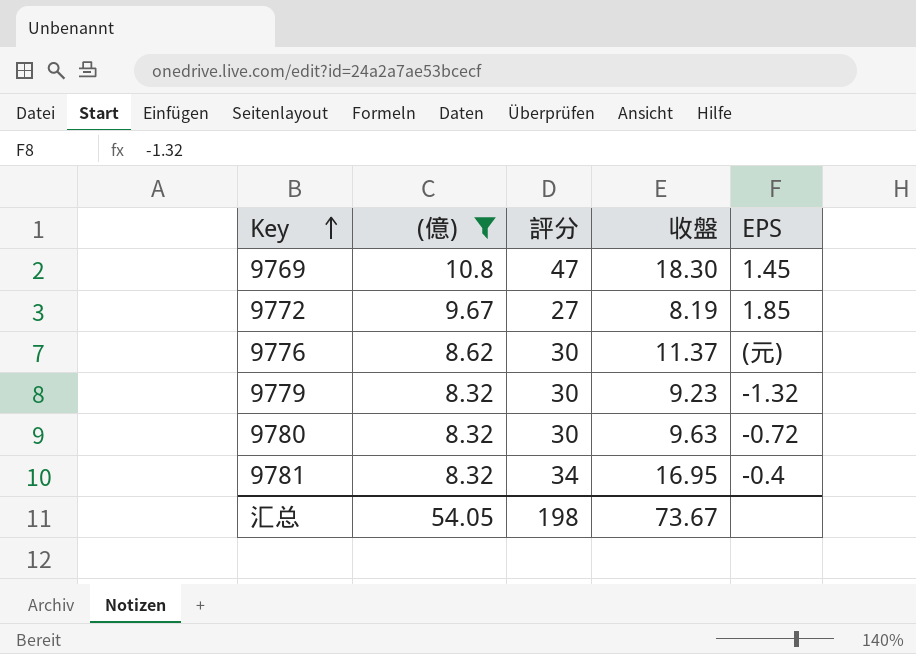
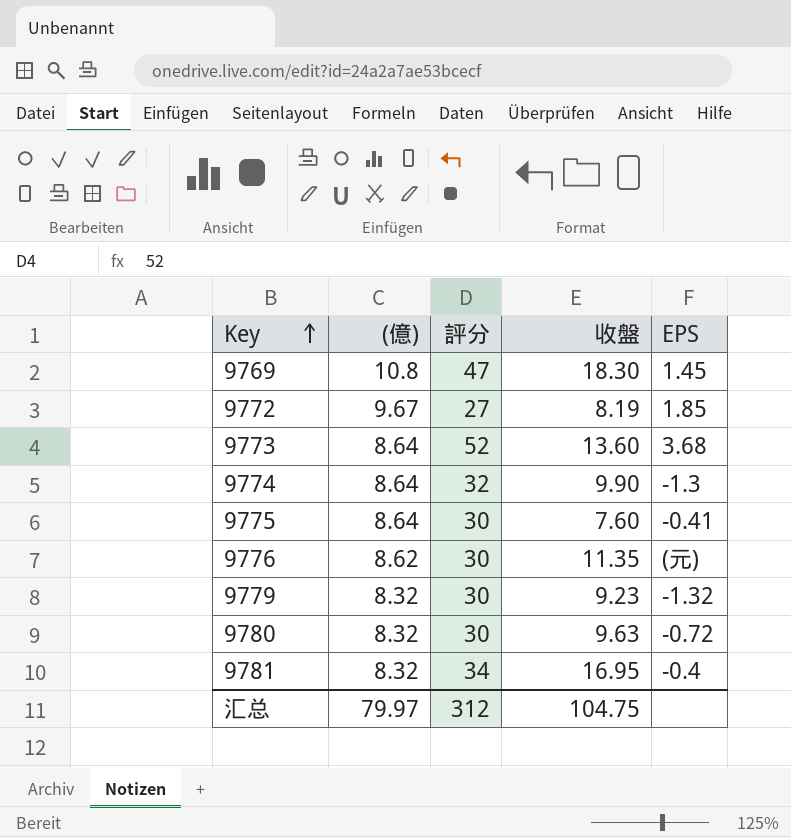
filter: (億) != 8.64 -> none
9776 | 收盤: 11.37 -> 11.35
汇总 | (億): 54.05 -> 79.97
汇总 | 評分: 198 -> 312
汇总 | 收盤: 73.67 -> 104.75

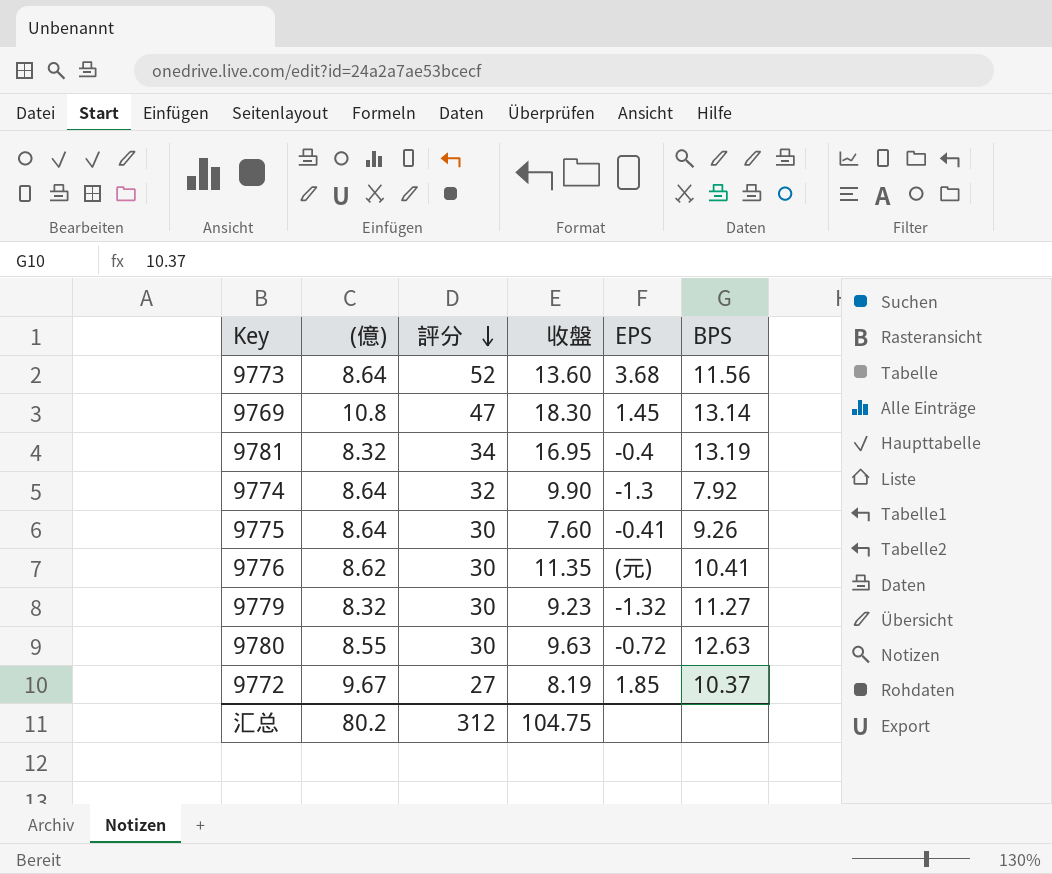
row order: Key ascending -> 評分 descending
column BPS | position: none -> 6
9780 | (億): 8.32 -> 8.55
汇总 | (億): 79.97 -> 80.2

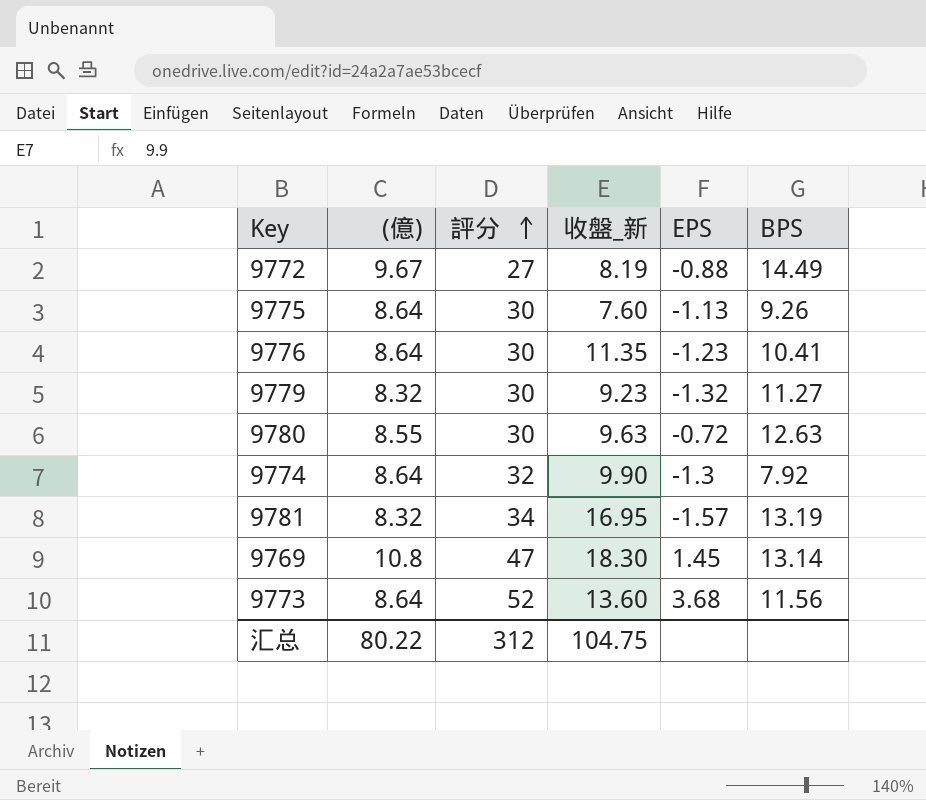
row order: 評分 descending -> 評分 ascending
column name: 收盤 -> 收盤_新
9772 | EPS: 1.85 -> -0.88
9772 | BPS: 10.37 -> 14.49
9775 | EPS: -0.41 -> -1.13
9776 | (億): 8.62 -> 8.64
9776 | EPS: (元) -> -1.23
9781 | EPS: -0.4 -> -1.57
汇总 | (億): 80.2 -> 80.22

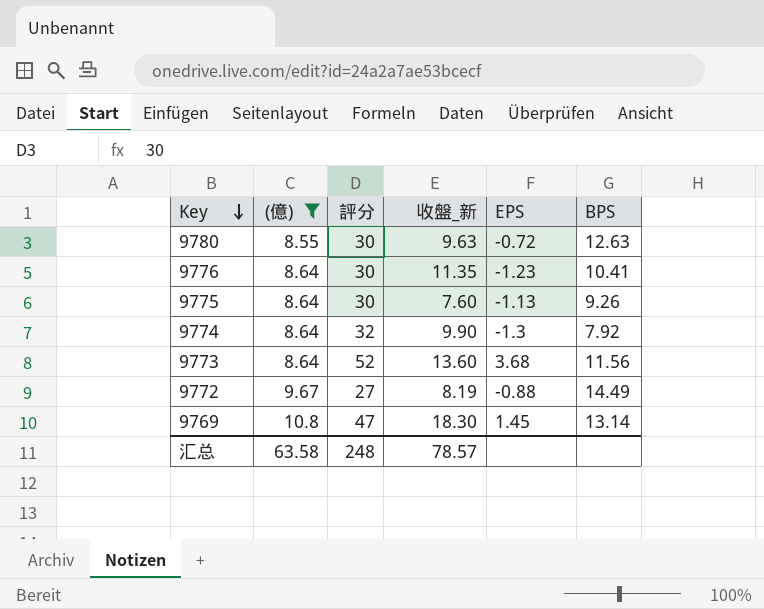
filter: none -> (億) != 8.32
row order: 評分 ascending -> Key descending
汇总 | (億): 80.22 -> 63.58
汇总 | 評分: 312 -> 248
汇总 | 收盤_新: 104.75 -> 78.57

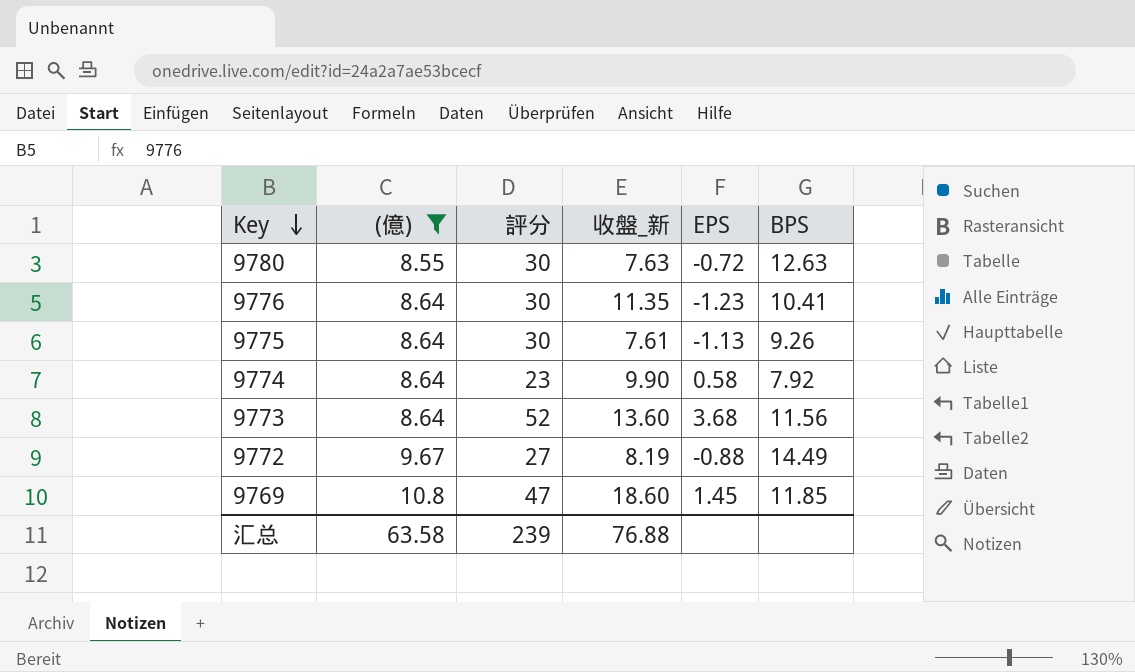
9780 | 收盤_新: 9.63 -> 7.63
9775 | 收盤_新: 7.60 -> 7.61
9774 | 評分: 32 -> 23
9774 | EPS: -1.3 -> 0.58
9769 | 收盤_新: 18.30 -> 18.60
9769 | BPS: 13.14 -> 11.85
汇总 | 評分: 248 -> 239
汇总 | 收盤_新: 78.57 -> 76.88

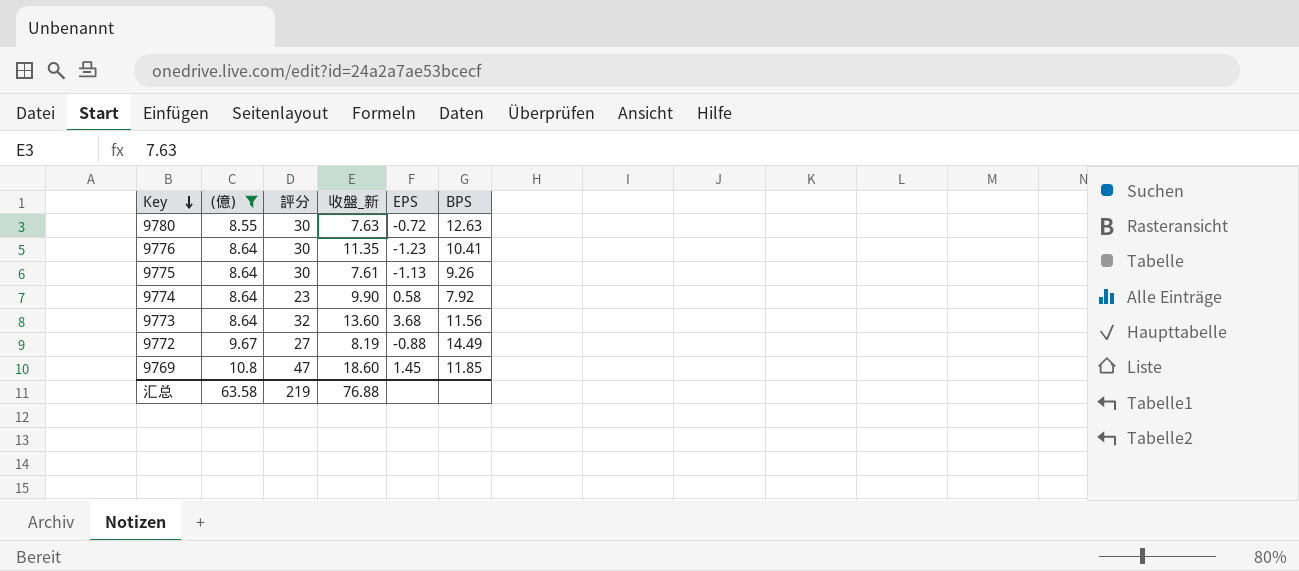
9773 | 評分: 52 -> 32
汇总 | 評分: 239 -> 219

